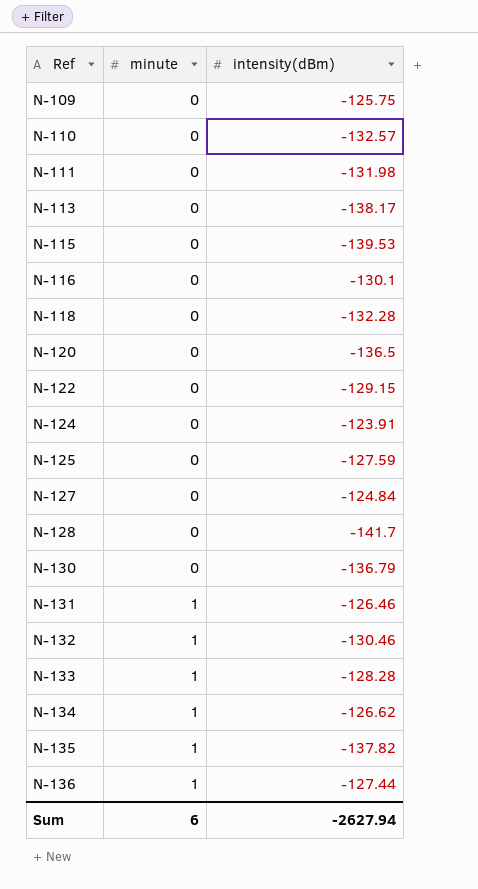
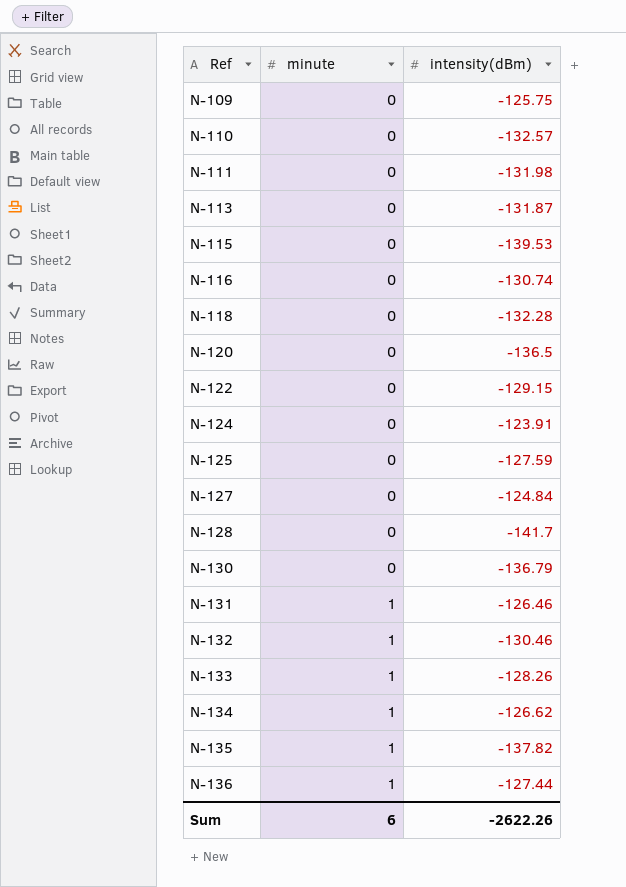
N-113 | intensity(dBm): -138.17 -> -131.87
N-116 | intensity(dBm): -130.1 -> -130.74
N-133 | intensity(dBm): -128.28 -> -128.26
Sum | intensity(dBm): -2627.94 -> -2622.26

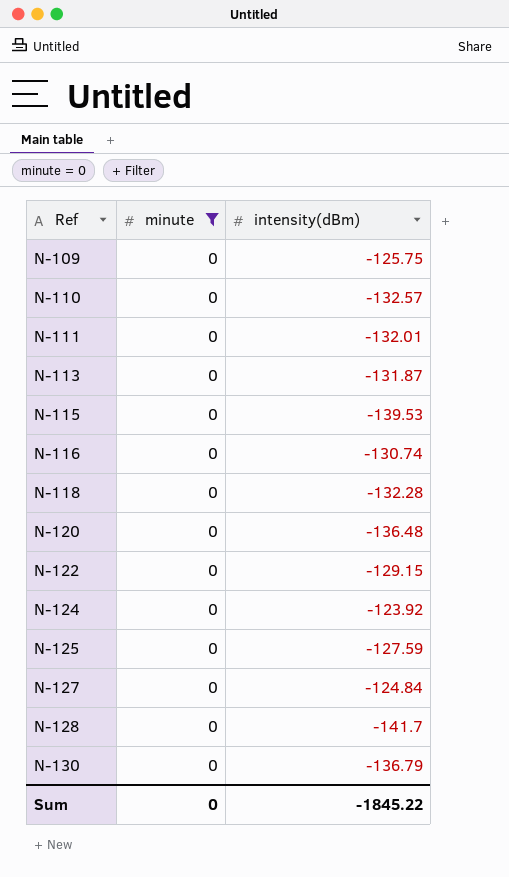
filter: none -> minute = 0
N-111 | intensity(dBm): -131.98 -> -132.01
N-120 | intensity(dBm): -136.5 -> -136.48
N-124 | intensity(dBm): -123.91 -> -123.92
Sum | minute: 6 -> 0
Sum | intensity(dBm): -2622.26 -> -1845.22

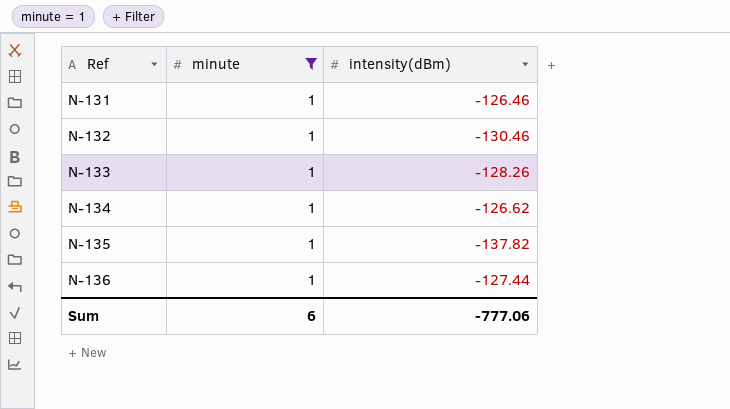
filter: minute = 0 -> minute = 1
Sum | minute: 0 -> 6
Sum | intensity(dBm): -1845.22 -> -777.06

